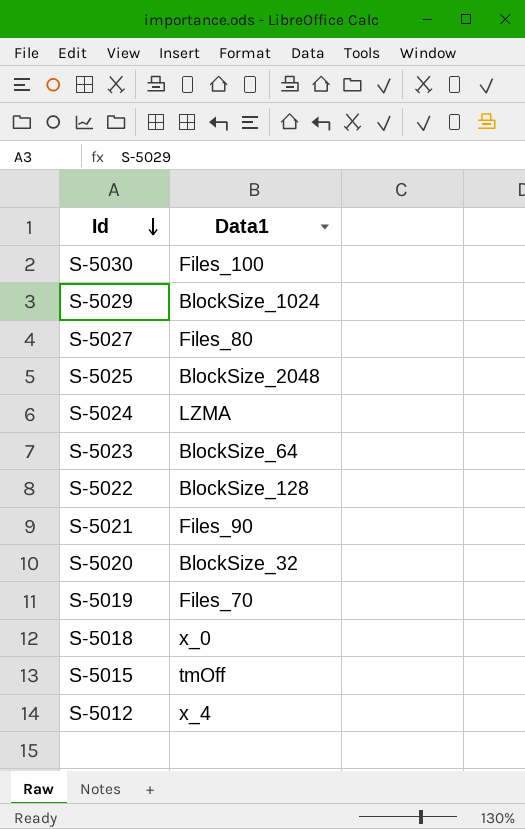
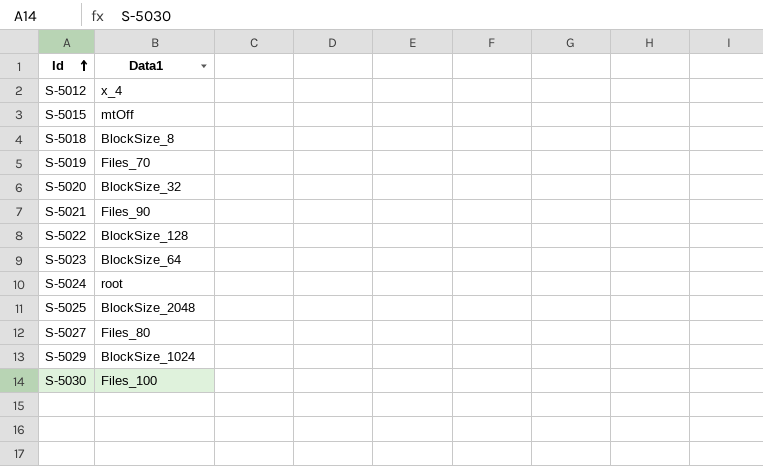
row order: Id descending -> Id ascending
S-5015 | Data1: tmOff -> mtOff
S-5018 | Data1: x_0 -> BlockSize_8
S-5024 | Data1: LZMA -> root

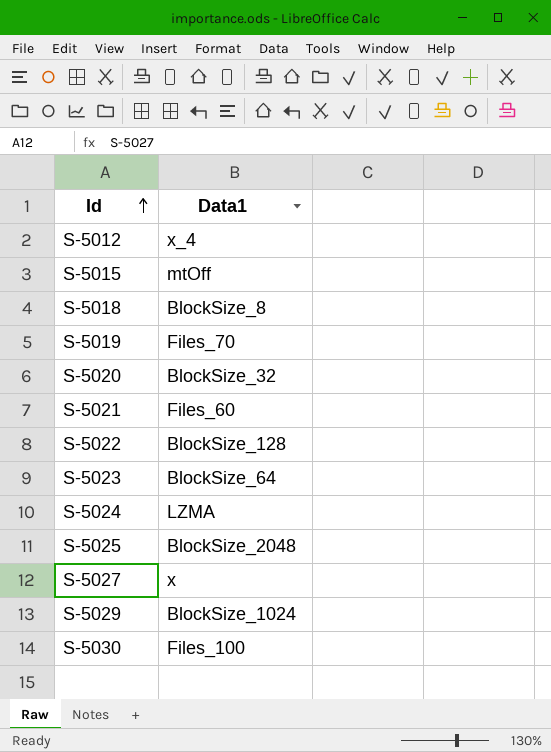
S-5021 | Data1: Files_90 -> Files_60
S-5024 | Data1: root -> LZMA
S-5027 | Data1: Files_80 -> x

